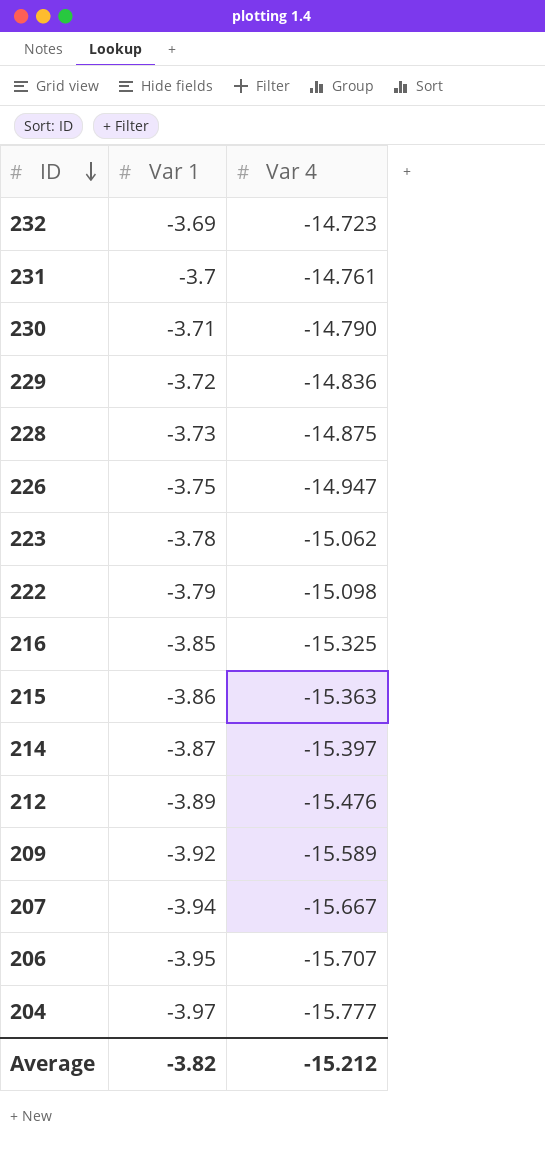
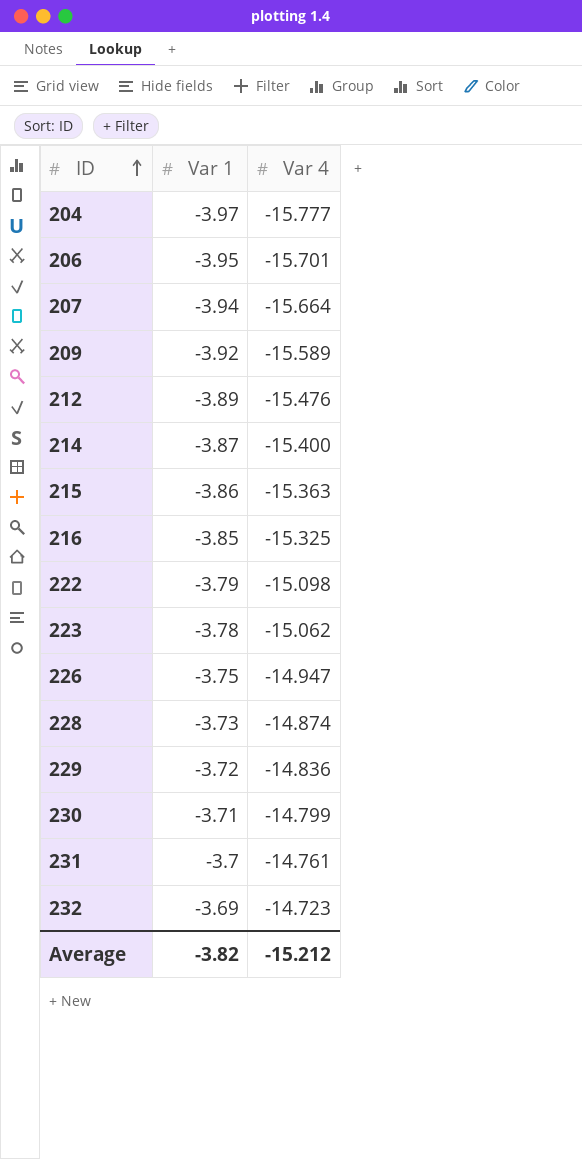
row order: ID descending -> ID ascending
206 | Var 4: -15.707 -> -15.701
207 | Var 4: -15.667 -> -15.664
214 | Var 4: -15.397 -> -15.400
228 | Var 4: -14.875 -> -14.874
230 | Var 4: -14.790 -> -14.799

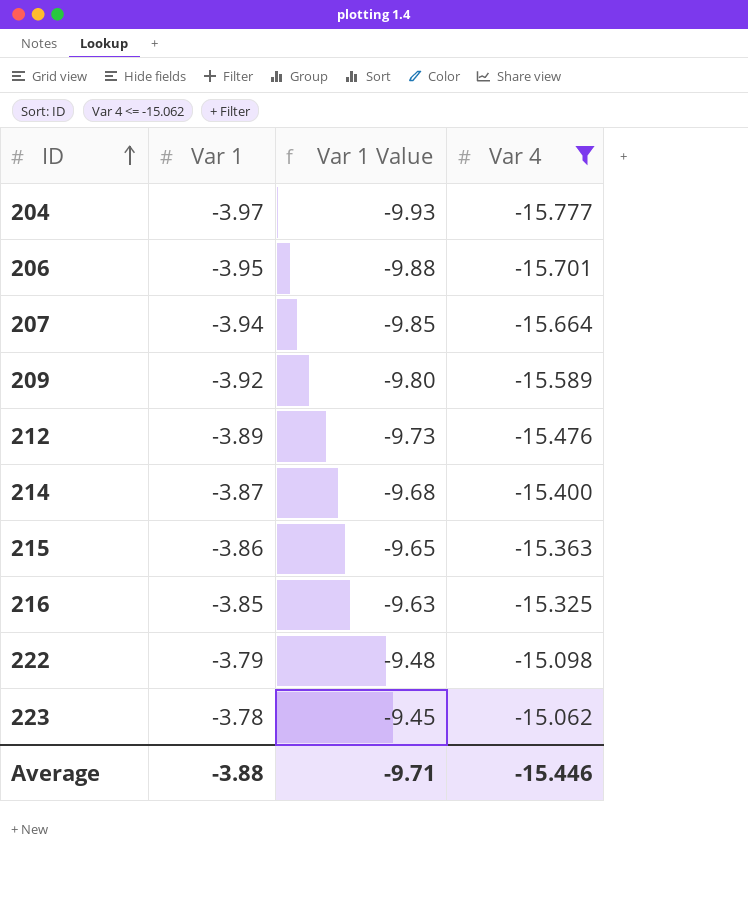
filter: none -> Var 4 <= -15.062
column Var 1 Value | formula: none -> [Var 1] * 2.5
Average | Var 1: -3.82 -> -3.88
Average | Var 4: -15.212 -> -15.446

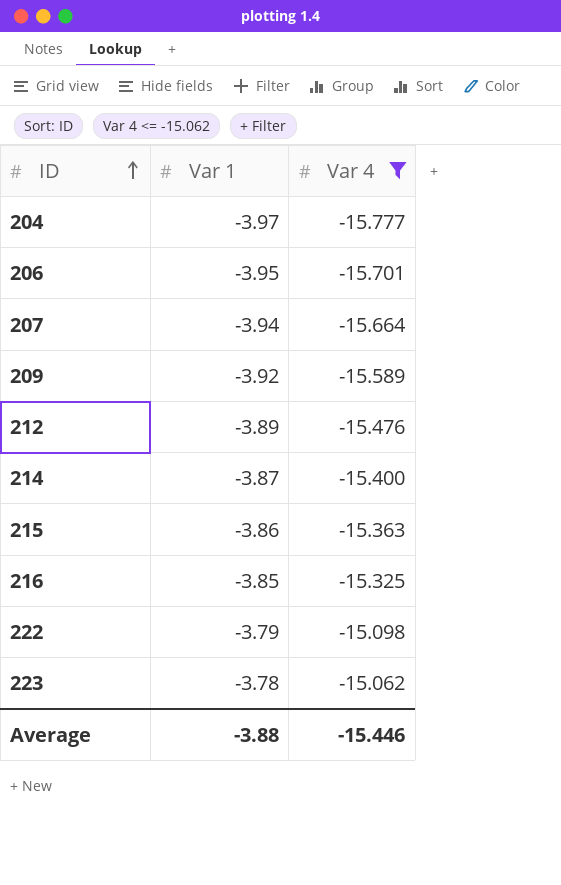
column Var 1 Value | formula: [Var 1] * 2.5 -> none

